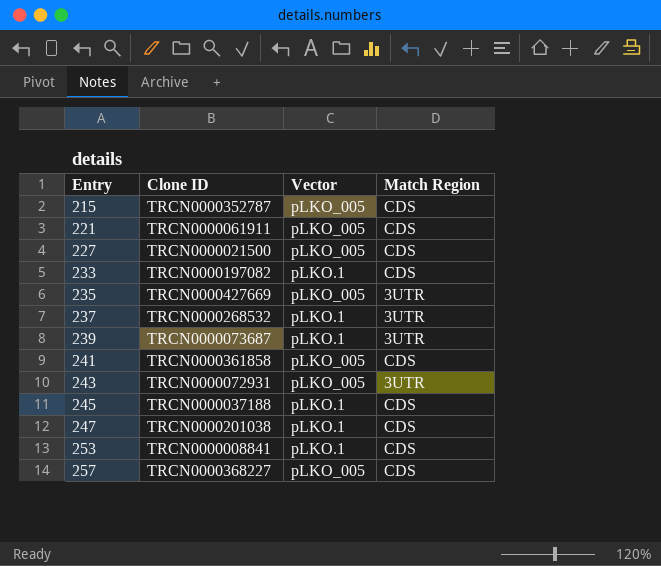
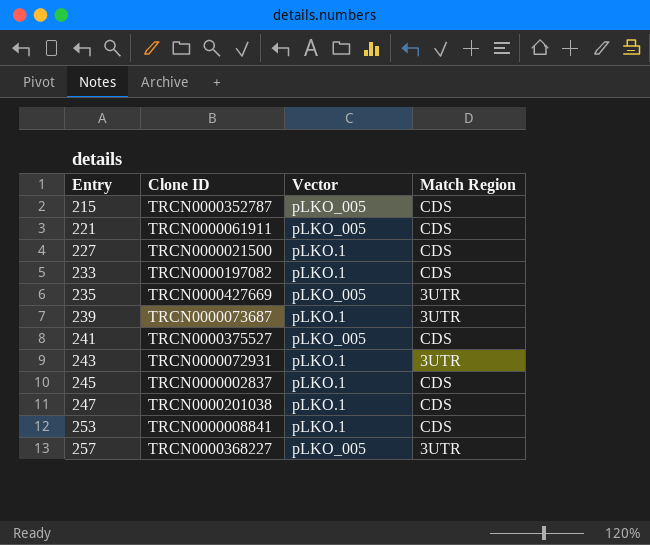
row 237: TRCN0000268532 | pLKO.1 | 3UTR -> none
227 | Vector: pLKO_005 -> pLKO.1
241 | Clone ID: TRCN0000361858 -> TRCN0000375527
243 | Vector: pLKO_005 -> pLKO.1
245 | Clone ID: TRCN0000037188 -> TRCN0000002837
257 | Match Region: CDS -> 3UTR

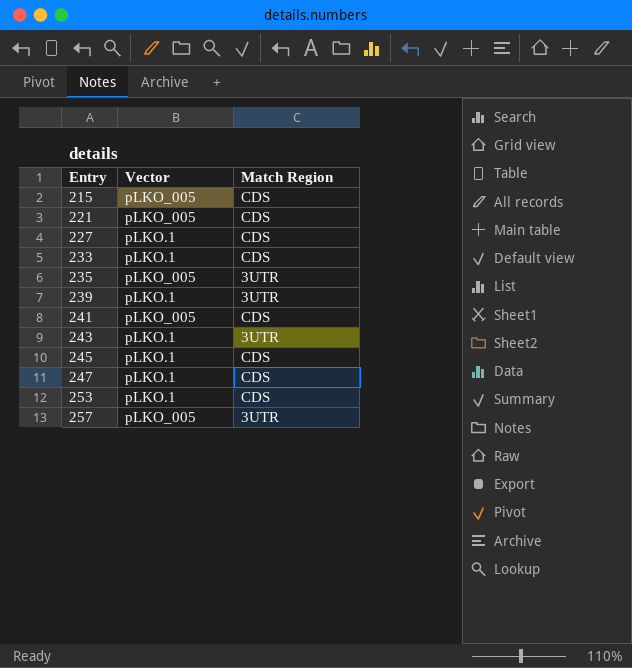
column Clone ID | position: 2 -> none

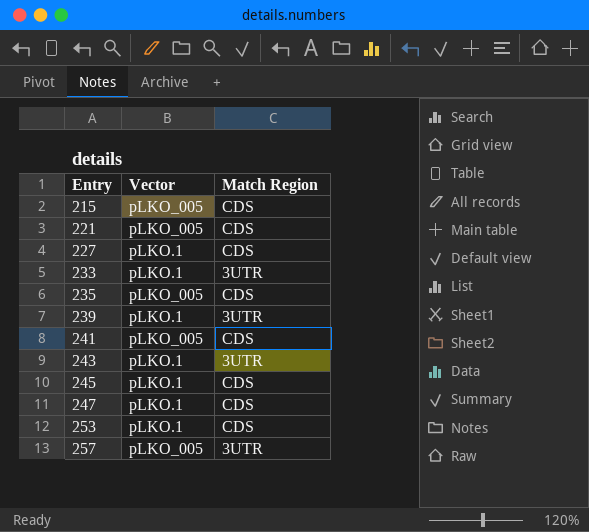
233 | Match Region: CDS -> 3UTR
235 | Match Region: 3UTR -> CDS

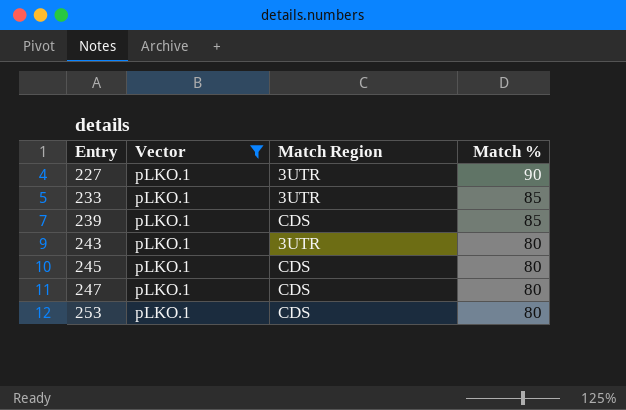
filter: none -> Vector = pLKO.1
column Match % | position: none -> 4
227 | Match Region: CDS -> 3UTR
239 | Match Region: 3UTR -> CDS

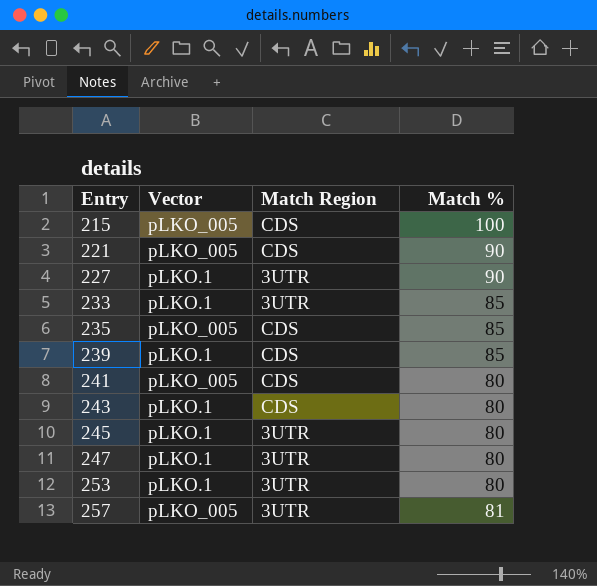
filter: Vector = pLKO.1 -> none
243 | Match Region: 3UTR -> CDS
245 | Match Region: CDS -> 3UTR
247 | Match Region: CDS -> 3UTR
253 | Match Region: CDS -> 3UTR

